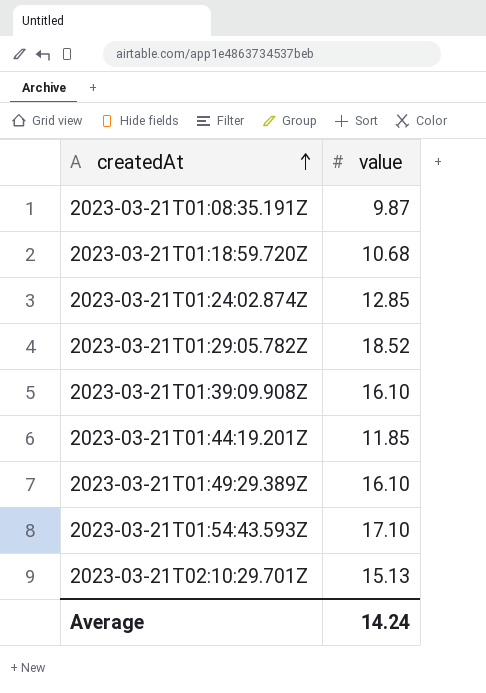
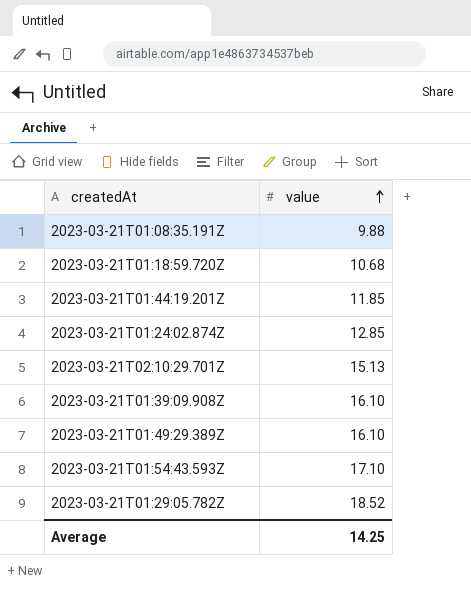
row order: createdAt ascending -> value ascending
2023-03-21T01:08:35.191Z | value: 9.87 -> 9.88
Average | value: 14.24 -> 14.25

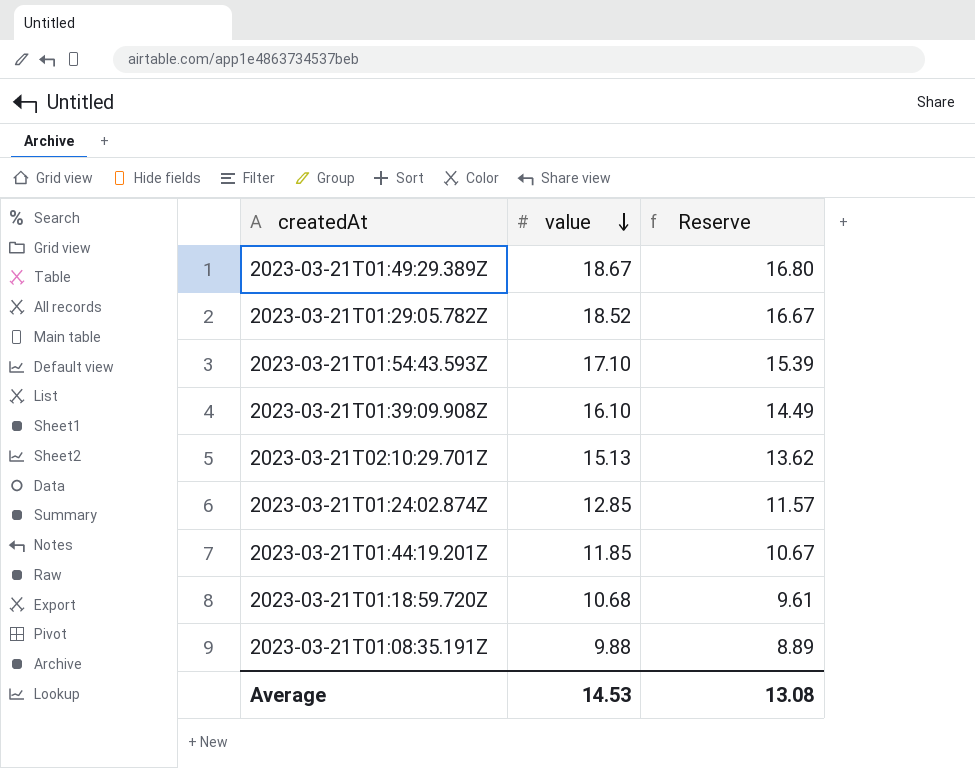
row order: value ascending -> value descending
column Reserve | formula: none -> [value] * 0.9
2023-03-21T01:49:29.389Z | value: 16.10 -> 18.67
Average | value: 14.25 -> 14.53

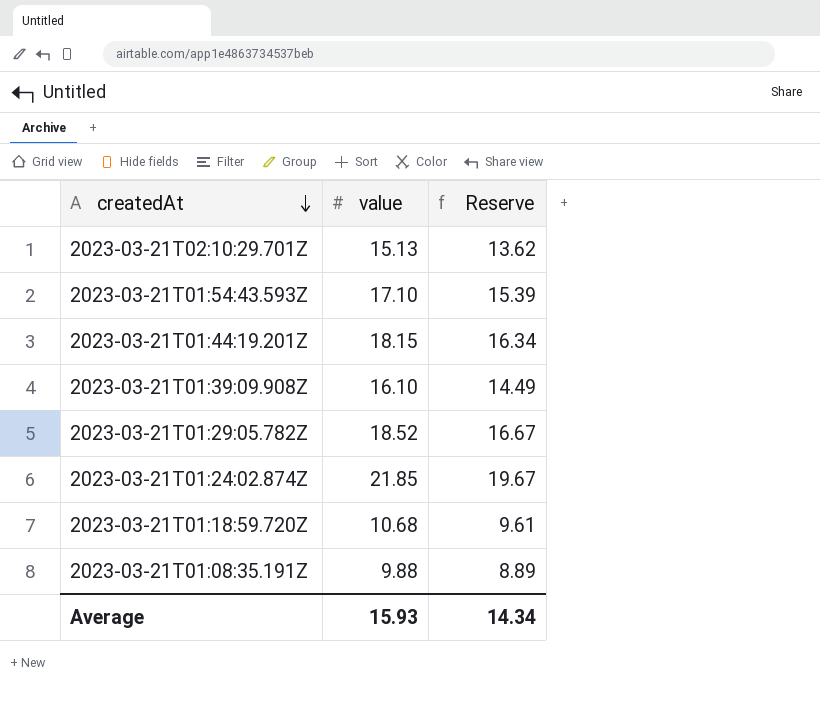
row order: value descending -> createdAt descending
row 2023-03-21T01:49:29.389Z: 18.67 | 16.80 -> none
2023-03-21T01:44:19.201Z | value: 11.85 -> 18.15
2023-03-21T01:44:19.201Z | Reserve: 10.67 -> 16.34
2023-03-21T01:24:02.874Z | value: 12.85 -> 21.85
2023-03-21T01:24:02.874Z | Reserve: 11.57 -> 19.67
Average | value: 14.53 -> 15.93
Average | Reserve: 13.08 -> 14.34

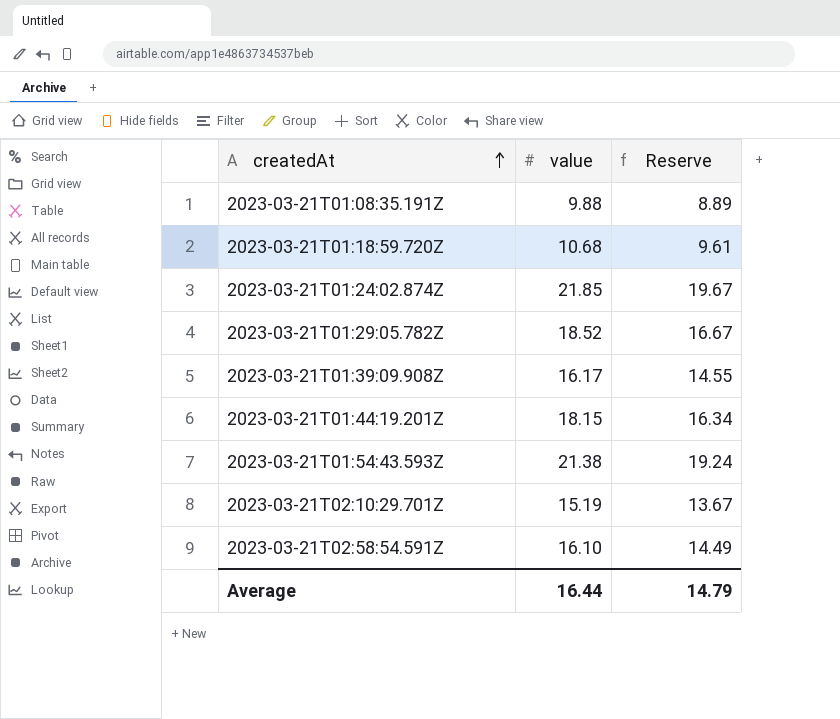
row order: createdAt descending -> createdAt ascending
2023-03-21T01:39:09.908Z | value: 16.10 -> 16.17
2023-03-21T01:39:09.908Z | Reserve: 14.49 -> 14.55
2023-03-21T01:54:43.593Z | value: 17.10 -> 21.38
2023-03-21T01:54:43.593Z | Reserve: 15.39 -> 19.24
2023-03-21T02:10:29.701Z | value: 15.13 -> 15.19
2023-03-21T02:10:29.701Z | Reserve: 13.62 -> 13.67
row 2023-03-21T02:58:54.591Z: none -> 16.10 | 14.49
Average | value: 15.93 -> 16.44
Average | Reserve: 14.34 -> 14.79

